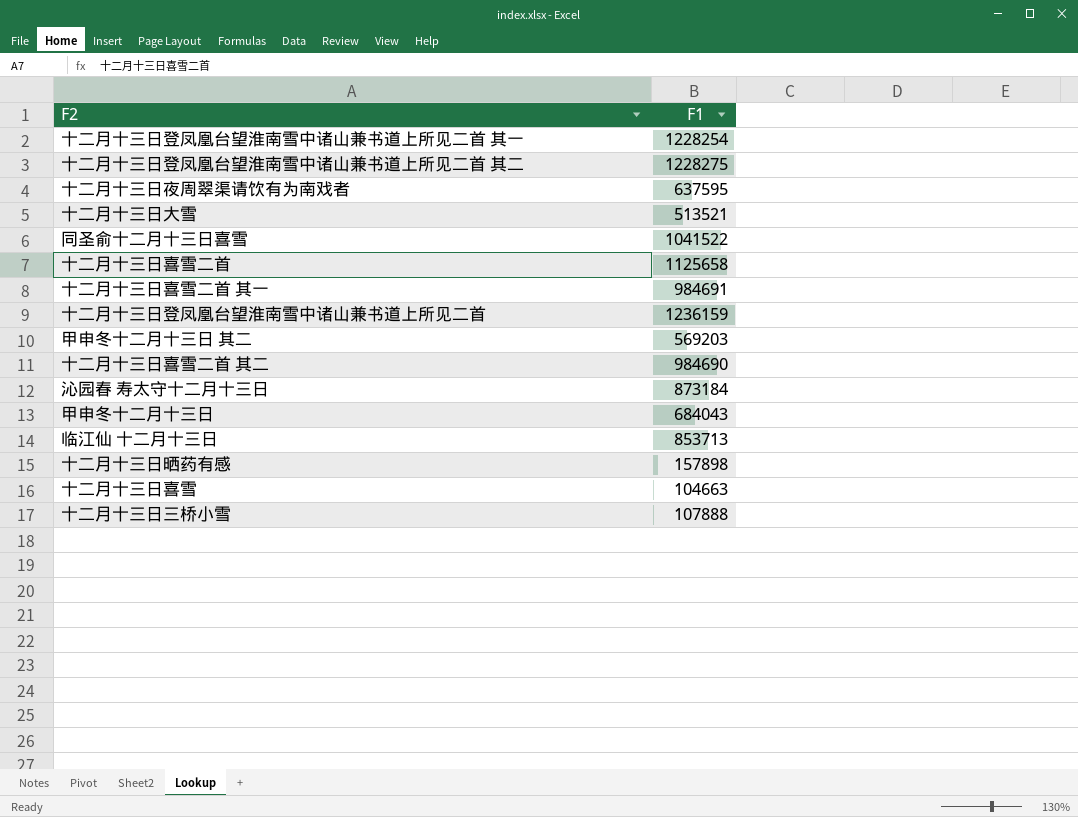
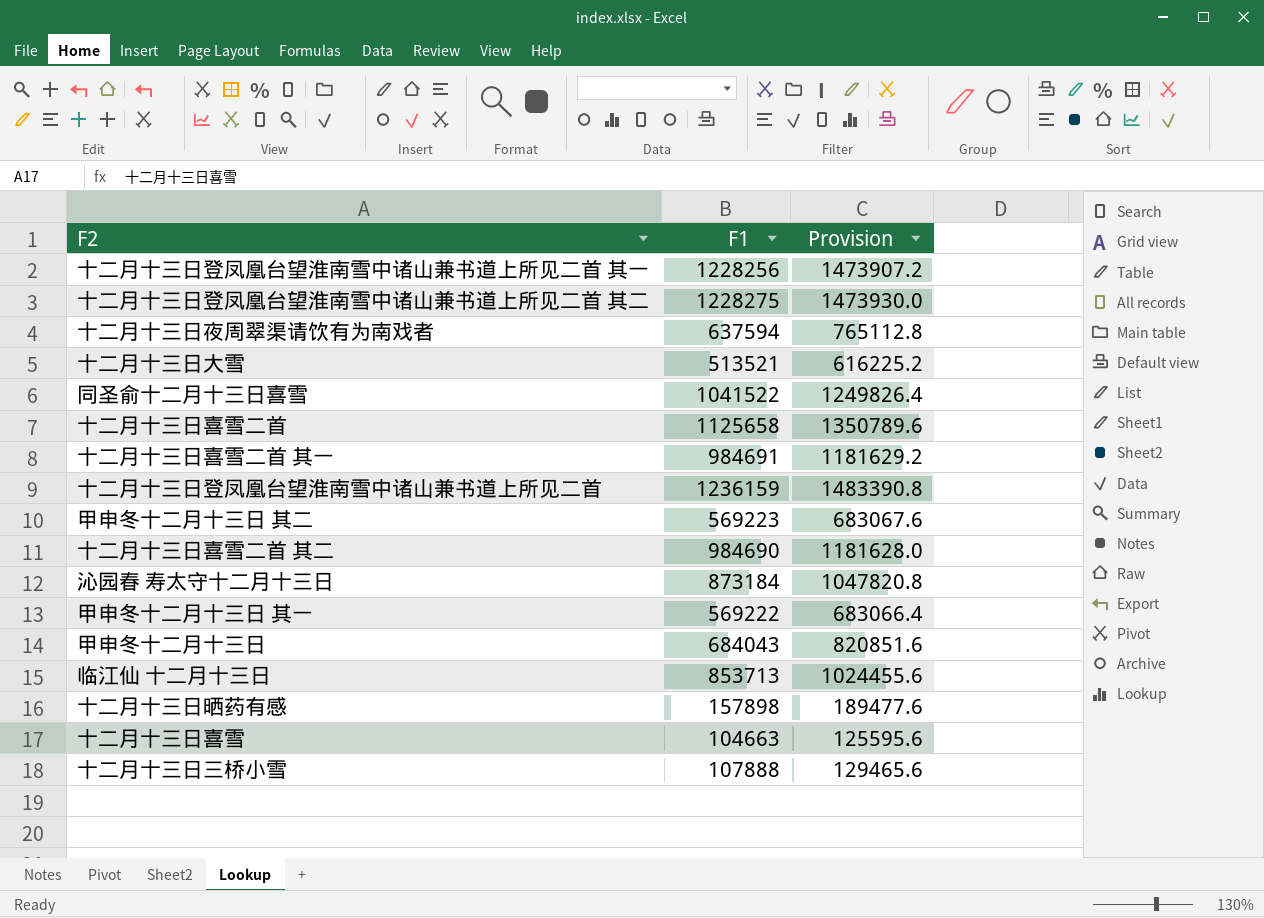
column Provision | formula: none -> [F1] * 1.2
十二月十三日登凤凰台望淮南雪中诸山兼书道上所见二首 其一 | F1: 1228254 -> 1228256
十二月十三日夜周翠渠请饮有为南戏者 | F1: 637595 -> 637594
甲申冬十二月十三日 其二 | F1: 569203 -> 569223
row 甲申冬十二月十三日 其一: none -> 569222 | 683066.4

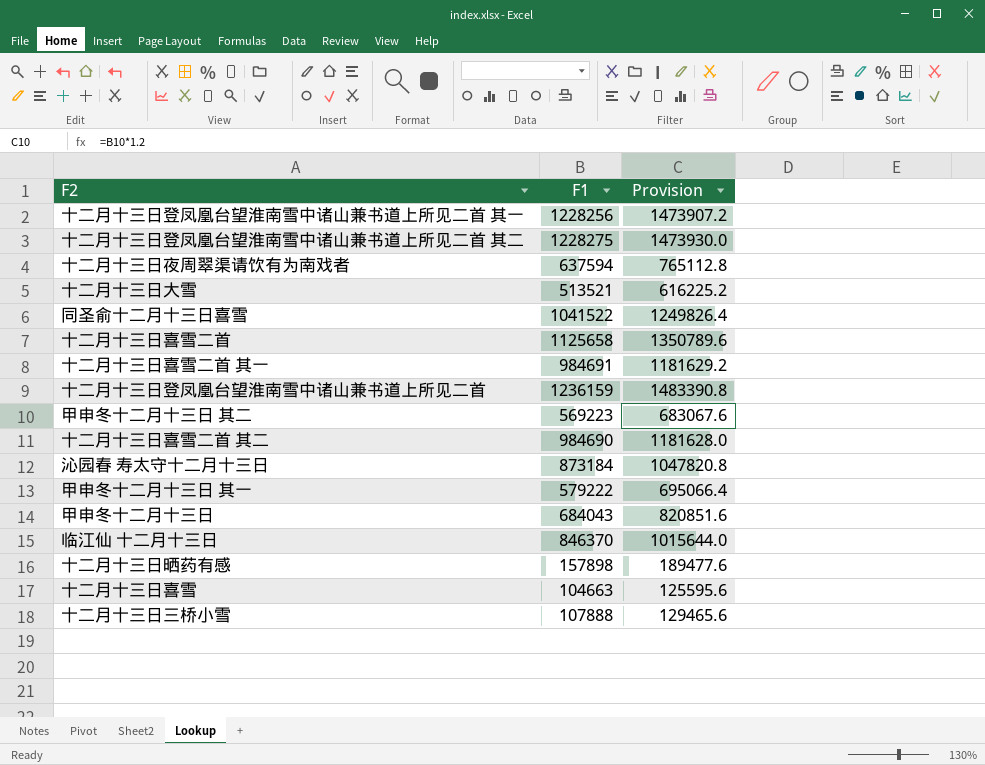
甲申冬十二月十三日 其一 | F1: 569222 -> 579222
甲申冬十二月十三日 其一 | Provision: 683066.4 -> 695066.4
临江仙 十二月十三日 | F1: 853713 -> 846370
临江仙 十二月十三日 | Provision: 1024455.6 -> 1015644.0

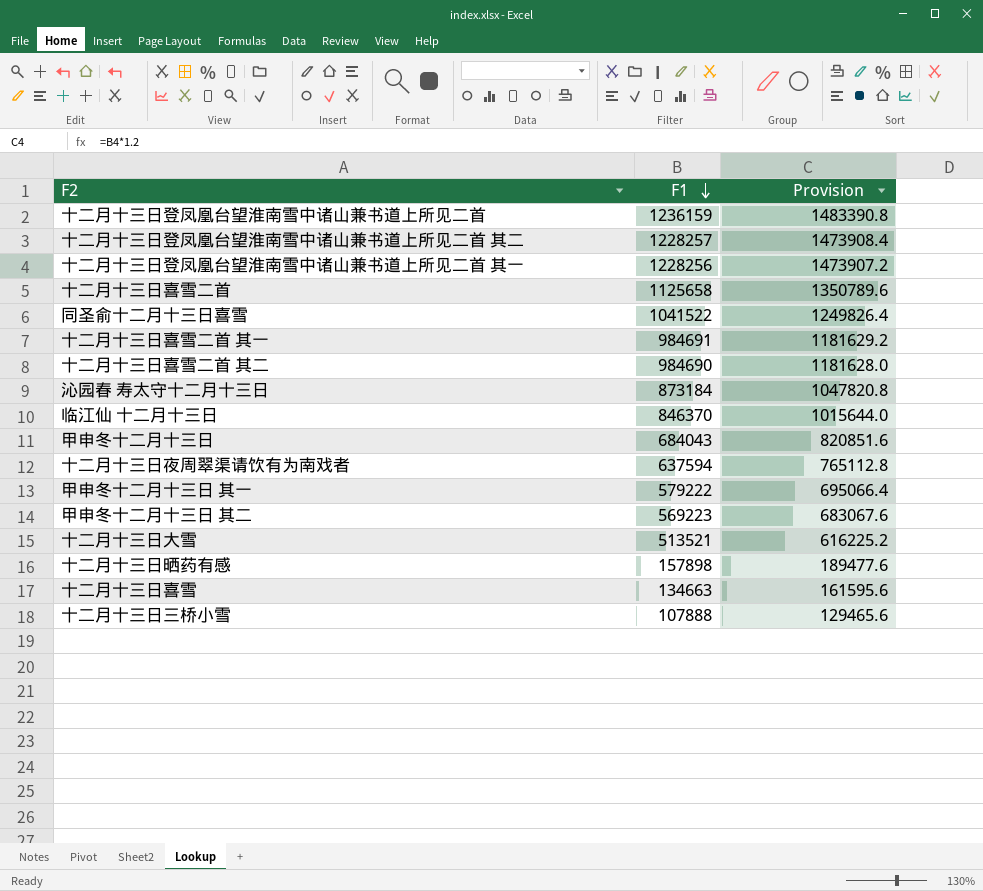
row order: none -> F1 descending
十二月十三日登凤凰台望淮南雪中诸山兼书道上所见二首 其二 | F1: 1228275 -> 1228257
十二月十三日登凤凰台望淮南雪中诸山兼书道上所见二首 其二 | Provision: 1473930.0 -> 1473908.4
十二月十三日喜雪 | F1: 104663 -> 134663
十二月十三日喜雪 | Provision: 125595.6 -> 161595.6

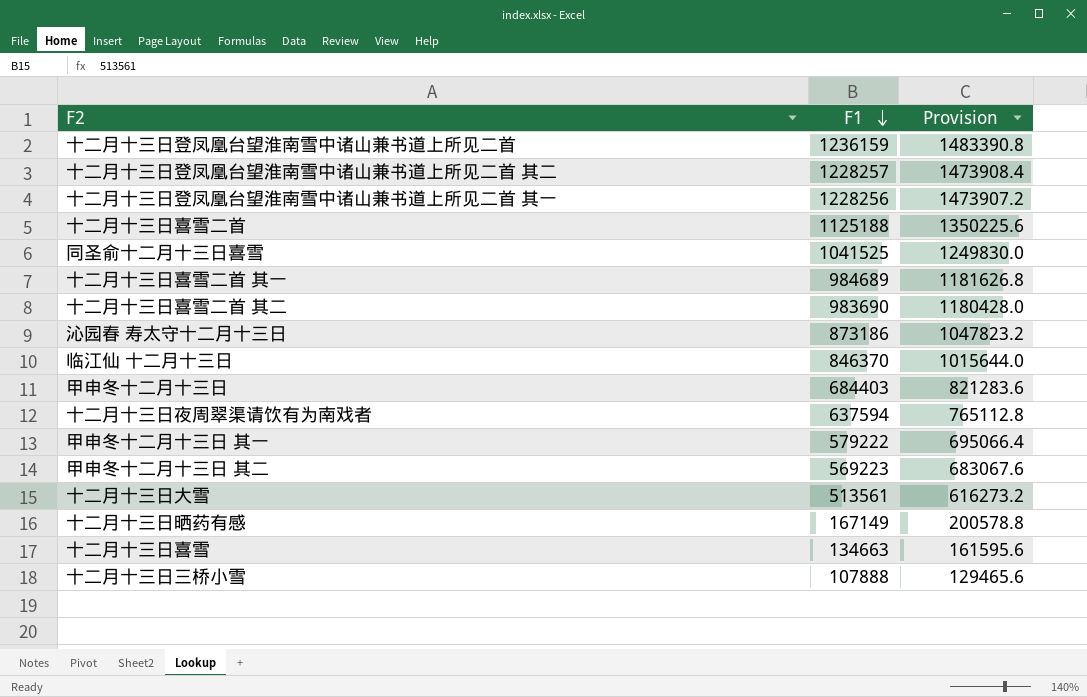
十二月十三日喜雪二首 | F1: 1125658 -> 1125188
十二月十三日喜雪二首 | Provision: 1350789.6 -> 1350225.6
同圣俞十二月十三日喜雪 | F1: 1041522 -> 1041525
同圣俞十二月十三日喜雪 | Provision: 1249826.4 -> 1249830.0
十二月十三日喜雪二首 其一 | F1: 984691 -> 984689
十二月十三日喜雪二首 其一 | Provision: 1181629.2 -> 1181626.8
十二月十三日喜雪二首 其二 | F1: 984690 -> 983690
十二月十三日喜雪二首 其二 | Provision: 1181628.0 -> 1180428.0
沁园春 寿太守十二月十三日 | F1: 873184 -> 873186
沁园春 寿太守十二月十三日 | Provision: 1047820.8 -> 1047823.2
甲申冬十二月十三日 | F1: 684043 -> 684403
甲申冬十二月十三日 | Provision: 820851.6 -> 821283.6
十二月十三日大雪 | F1: 513521 -> 513561
十二月十三日大雪 | Provision: 616225.2 -> 616273.2
十二月十三日晒药有感 | F1: 157898 -> 167149
十二月十三日晒药有感 | Provision: 189477.6 -> 200578.8

